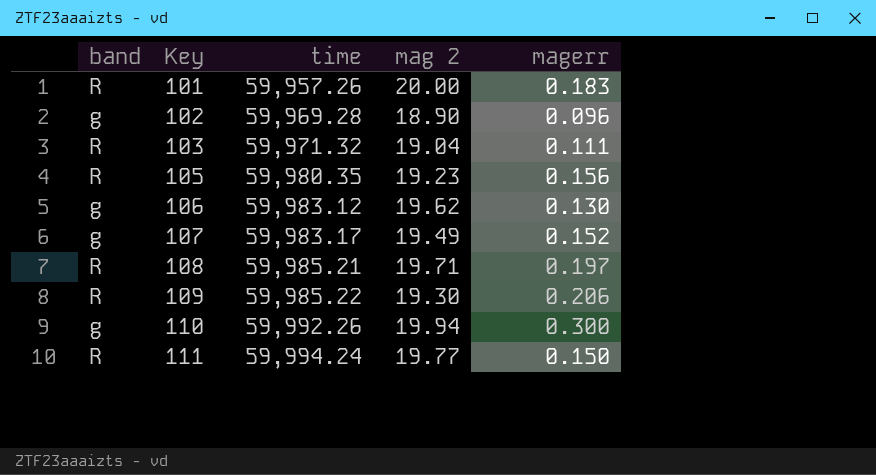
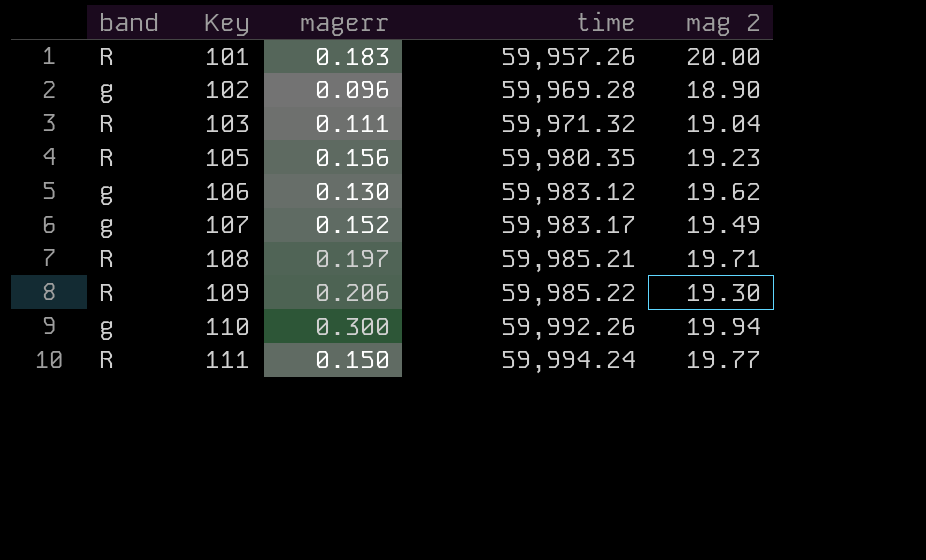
column magerr | position: 5 -> 3

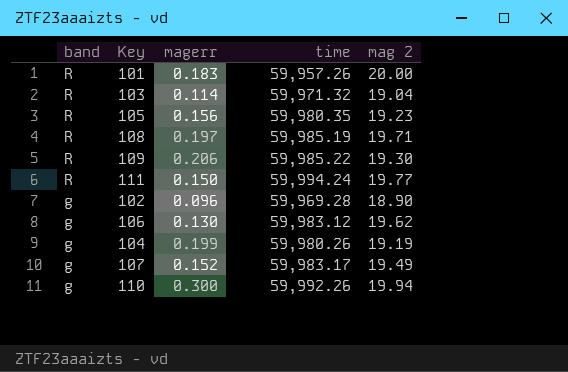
row order: Key ascending -> band descending
103 | magerr: 0.111 -> 0.114
108 | time: 59,985.21 -> 59,985.19
row 104: none -> g | 0.199 | 59,980.26 | 19.19

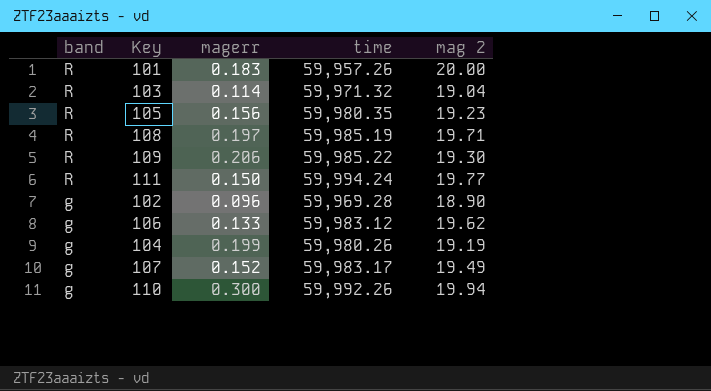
106 | magerr: 0.130 -> 0.133

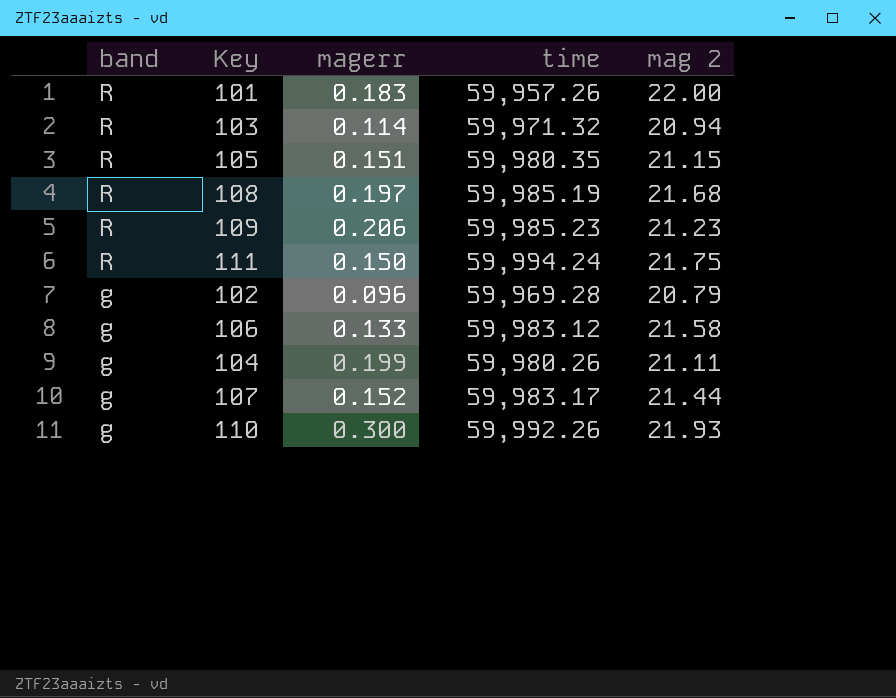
101 | mag 2: 20.00 -> 22.00
103 | mag 2: 19.04 -> 20.94
105 | magerr: 0.156 -> 0.151
105 | mag 2: 19.23 -> 21.15
108 | mag 2: 19.71 -> 21.68
109 | time: 59,985.22 -> 59,985.23
109 | mag 2: 19.30 -> 21.23
111 | mag 2: 19.77 -> 21.75
102 | mag 2: 18.90 -> 20.79
106 | mag 2: 19.62 -> 21.58
104 | mag 2: 19.19 -> 21.11
107 | mag 2: 19.49 -> 21.44
110 | mag 2: 19.94 -> 21.93

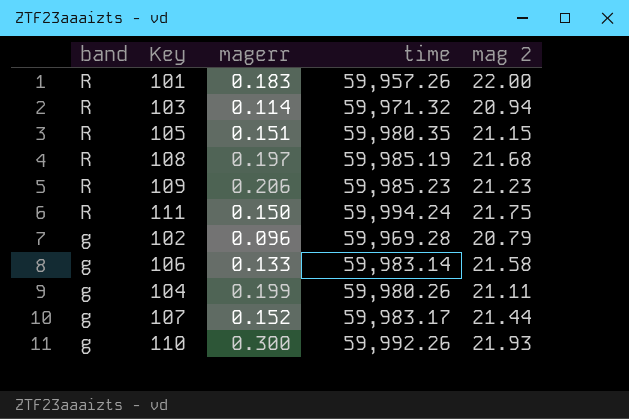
106 | time: 59,983.12 -> 59,983.14

